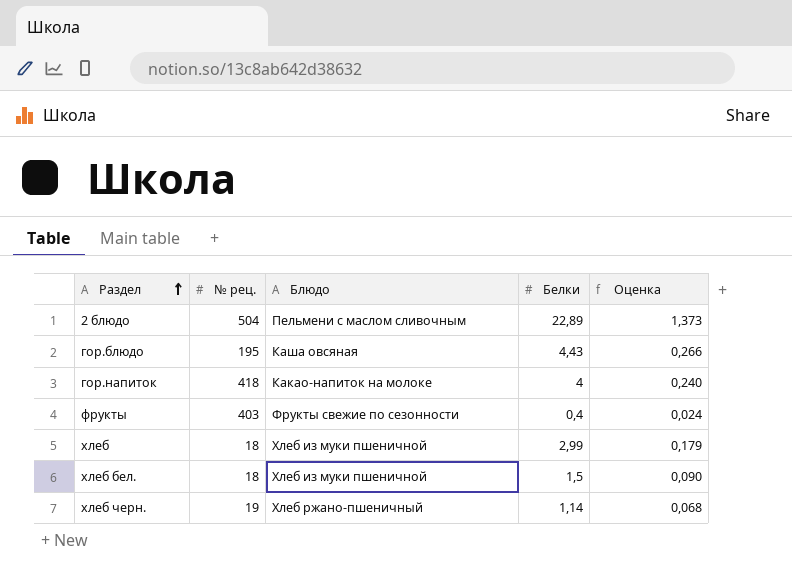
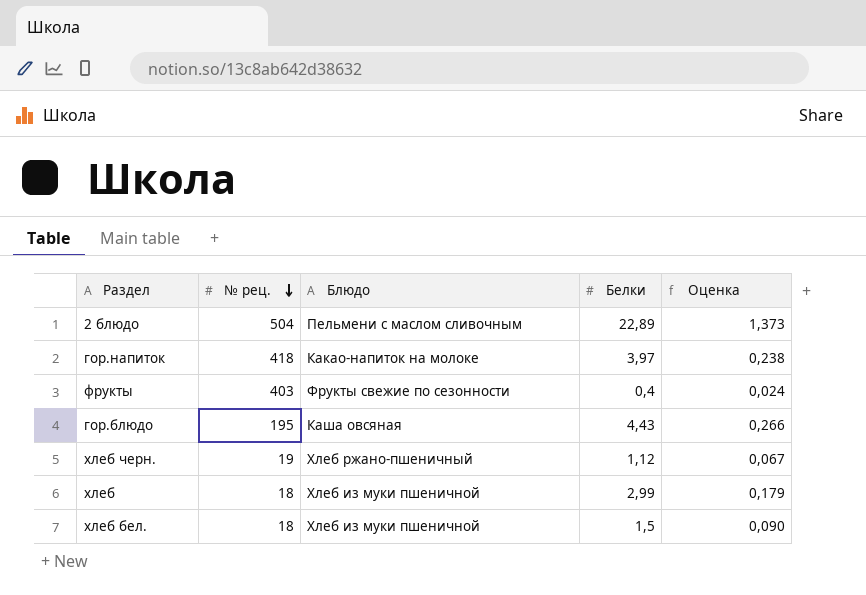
row order: Раздел ascending -> № рец. descending
гор.напиток | Белки: 4 -> 3,97
гор.напиток | Оценка: 0,240 -> 0,238
хлеб черн. | Белки: 1,14 -> 1,12
хлеб черн. | Оценка: 0,068 -> 0,067

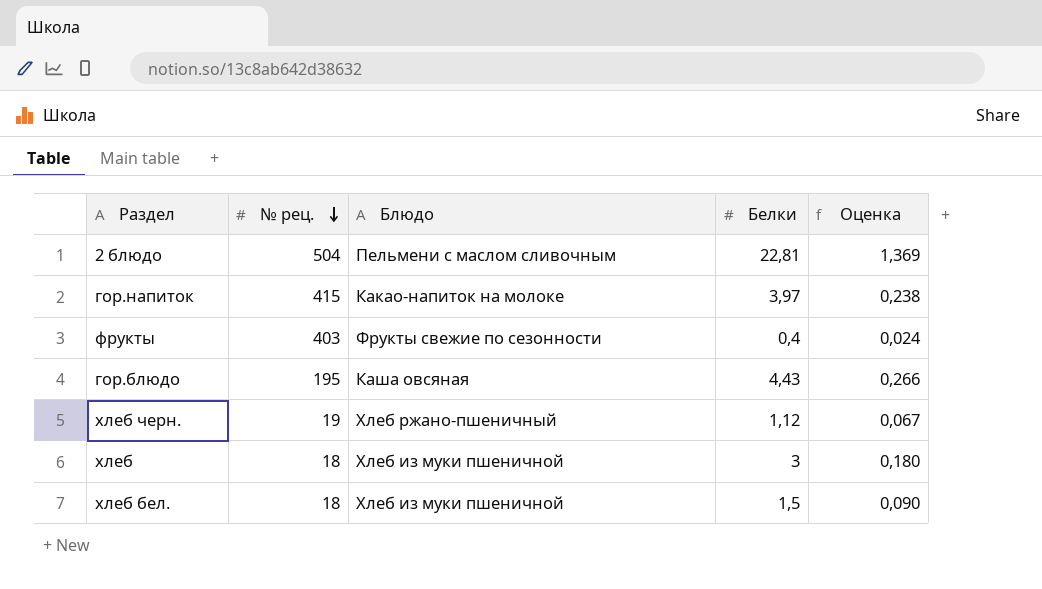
2 блюдо | Белки: 22,89 -> 22,81
2 блюдо | Оценка: 1,373 -> 1,369
гор.напиток | № рец.: 418 -> 415
хлеб | Белки: 2,99 -> 3
хлеб | Оценка: 0,179 -> 0,180

